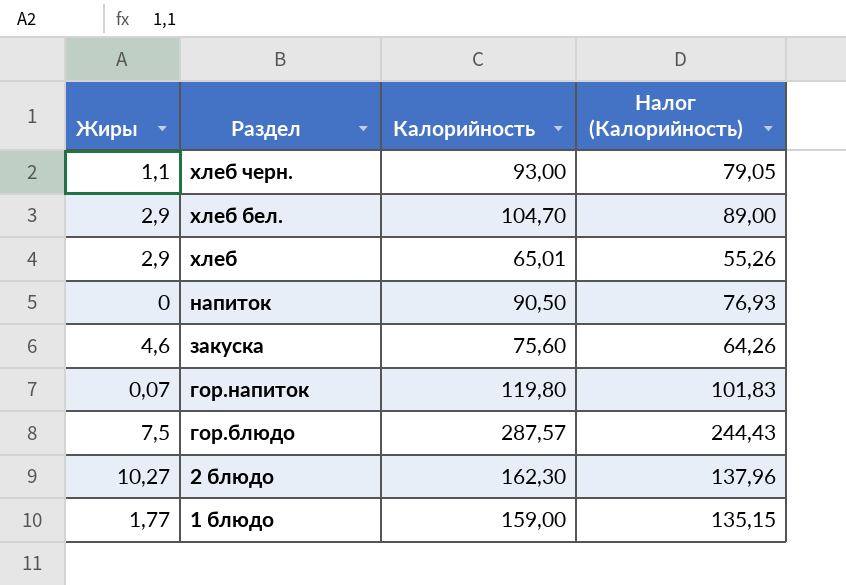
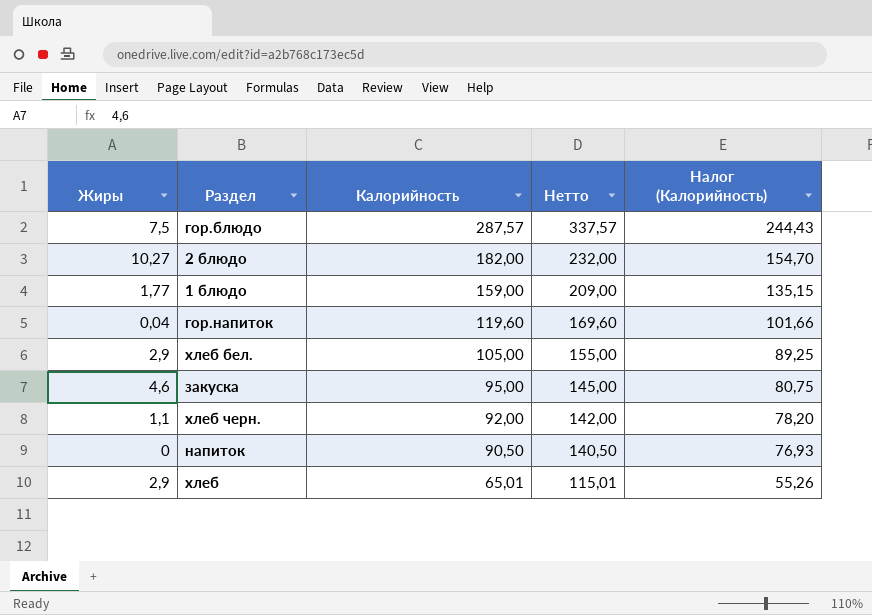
row order: Раздел descending -> Калорийность descending
column Нетто | formula: none -> [Калорийность] + 50
2 блюдо | Калорийность: 162,30 -> 182,00
2 блюдо | Налог (Калорийность): 137,96 -> 154,70
гор.напиток | Жиры: 0,07 -> 0,04
гор.напиток | Калорийность: 119,80 -> 119,60
гор.напиток | Налог (Калорийность): 101,83 -> 101,66
хлеб бел. | Калорийность: 104,70 -> 105,00
хлеб бел. | Налог (Калорийность): 89,00 -> 89,25
закуска | Калорийность: 75,60 -> 95,00
закуска | Налог (Калорийность): 64,26 -> 80,75
хлеб черн. | Калорийность: 93,00 -> 92,00
хлеб черн. | Налог (Калорийность): 79,05 -> 78,20

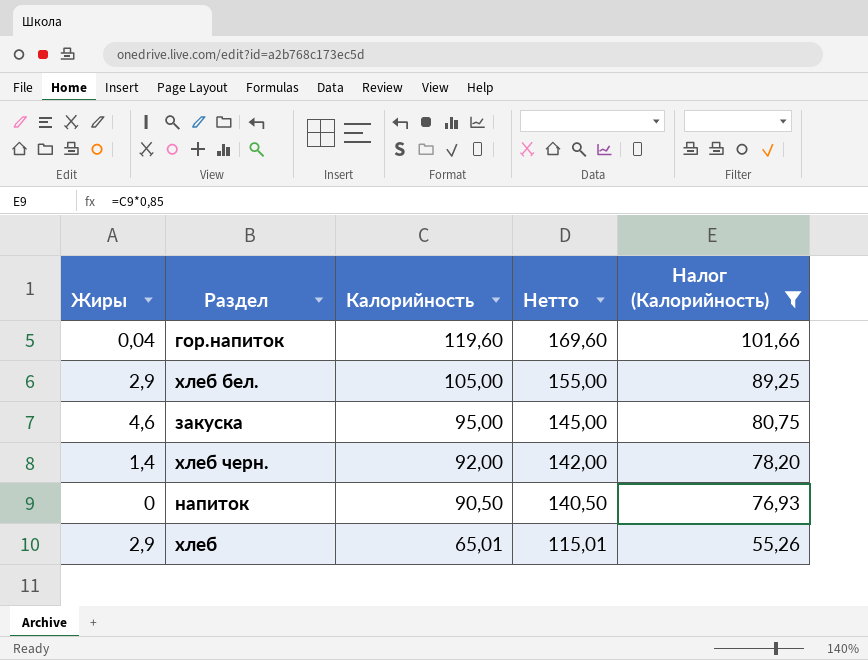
filter: none -> Налог (Калорийность) <= 101,66
хлеб черн. | Жиры: 1,1 -> 1,4

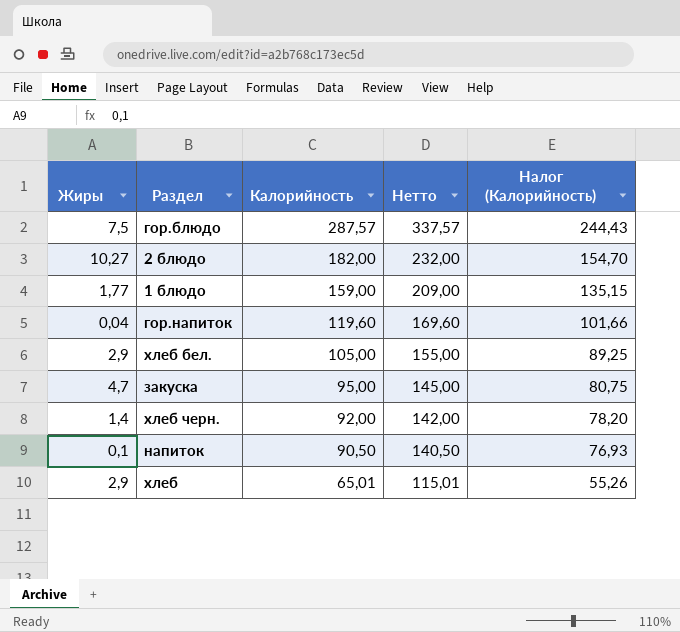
filter: Налог (Калорийность) <= 101,66 -> none
закуска | Жиры: 4,6 -> 4,7
напиток | Жиры: 0 -> 0,1

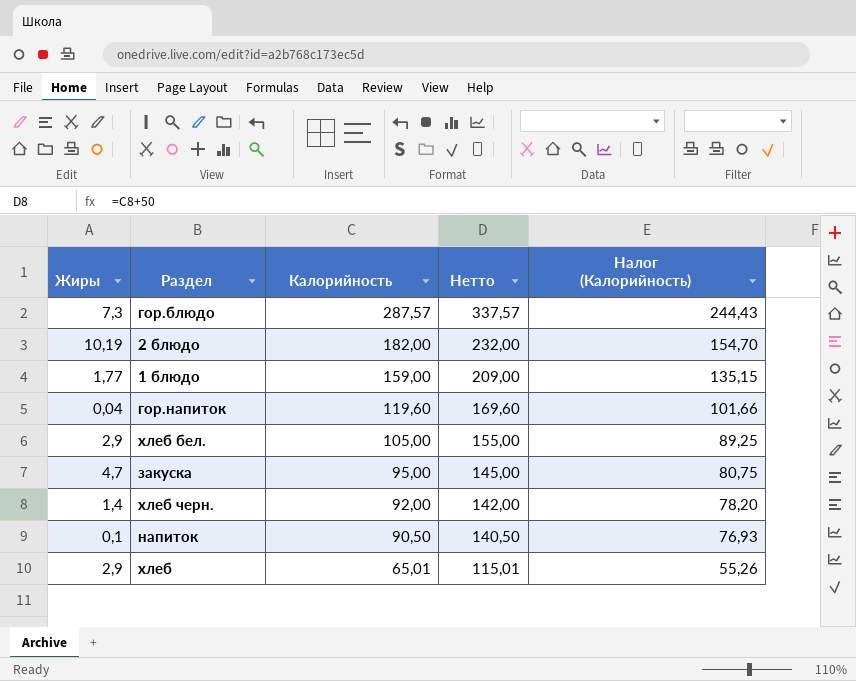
гор.блюдо | Жиры: 7,5 -> 7,3
2 блюдо | Жиры: 10,27 -> 10,19

